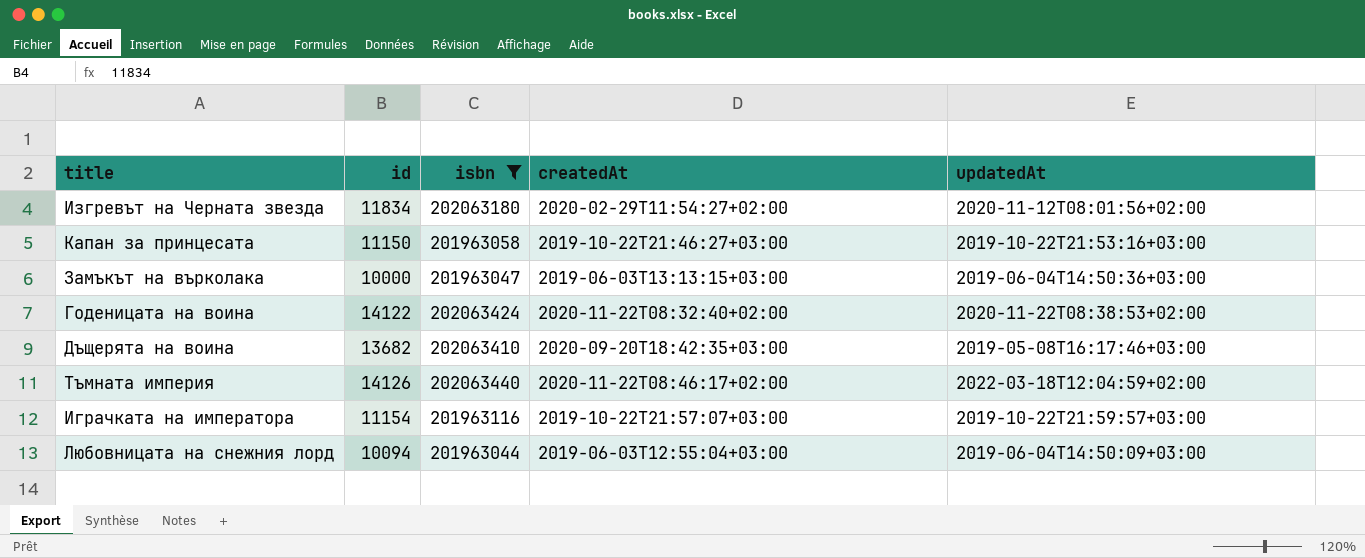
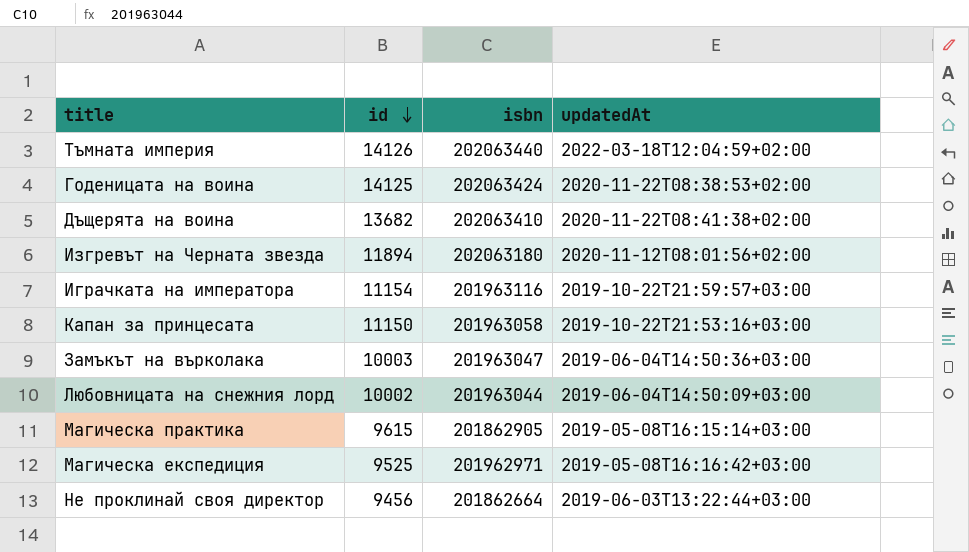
filter: isbn >= 201963044 -> none
row order: none -> id descending
column createdAt | position: 4 -> none
Годеницата на воина | id: 14122 -> 14125
Дъщерята на воина | updatedAt: 2019-05-08T16:17:46+03:00 -> 2020-11-22T08:41:38+02:00
Изгревът на Черната звезда | id: 11834 -> 11894
Замъкът на върколака | id: 10000 -> 10003
Любовницата на снежния лорд | id: 10094 -> 10002

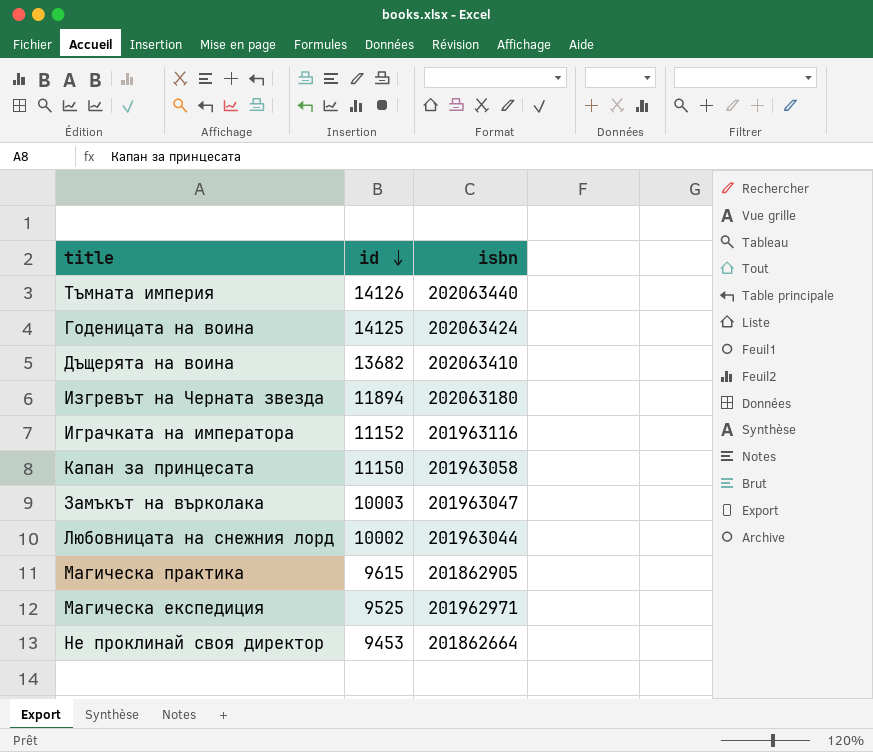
column updatedAt | position: 4 -> none
Играчката на императора | id: 11154 -> 11152
Не проклинай своя директор | id: 9456 -> 9453

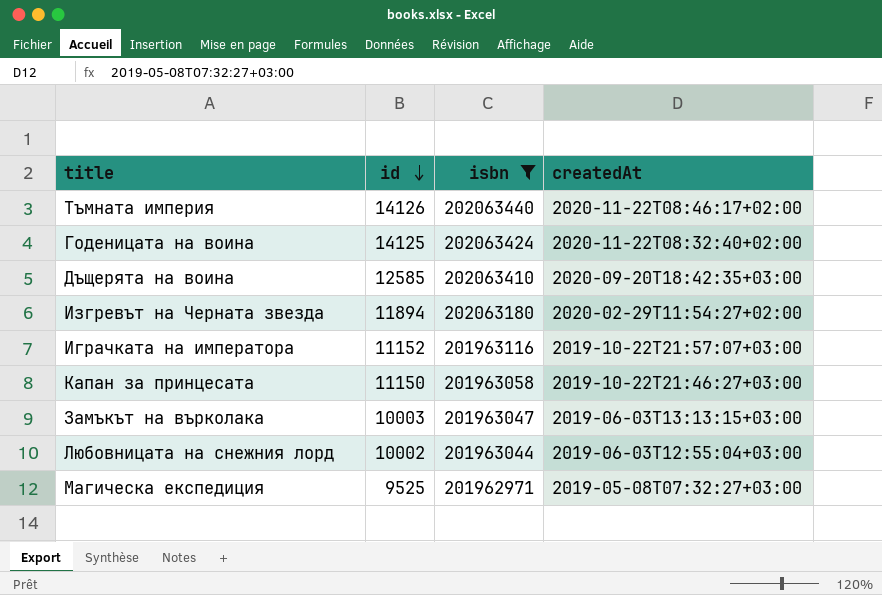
filter: none -> isbn >= 201962971
column createdAt | position: none -> 4
Дъщерята на воина | id: 13682 -> 12585

